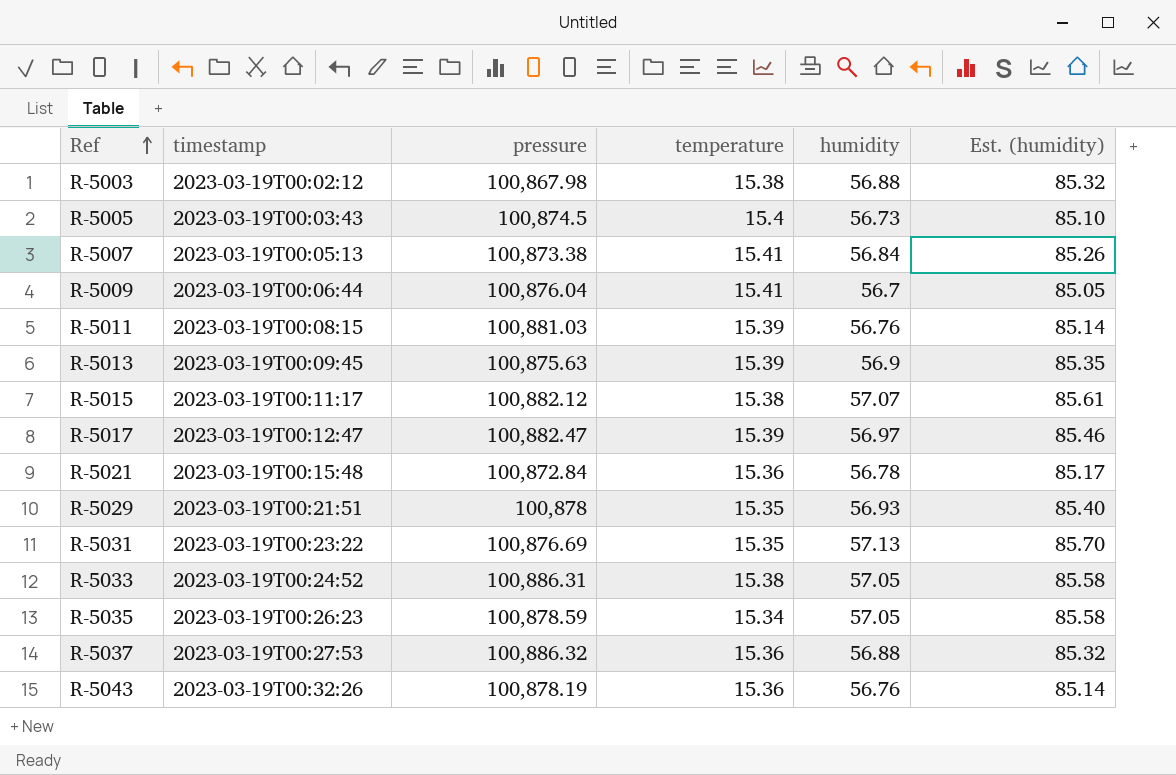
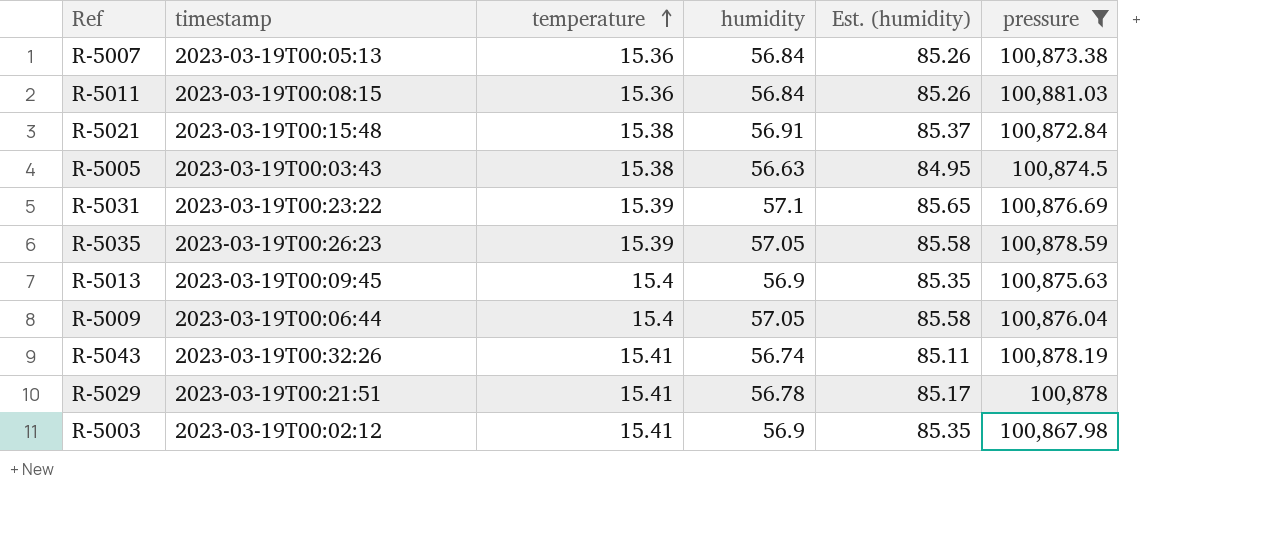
filter: none -> pressure <= 100,881.03
row order: Ref ascending -> temperature ascending
column pressure | position: 3 -> 6
R-5007 | temperature: 15.41 -> 15.36
R-5011 | temperature: 15.39 -> 15.36
R-5011 | humidity: 56.76 -> 56.84
R-5011 | Est. (humidity): 85.14 -> 85.26
R-5021 | temperature: 15.36 -> 15.38
R-5021 | humidity: 56.78 -> 56.91
R-5021 | Est. (humidity): 85.17 -> 85.37
R-5005 | temperature: 15.4 -> 15.38
R-5005 | humidity: 56.73 -> 56.63
R-5005 | Est. (humidity): 85.10 -> 84.95
R-5031 | temperature: 15.35 -> 15.39
R-5031 | humidity: 57.13 -> 57.1
R-5031 | Est. (humidity): 85.70 -> 85.65
R-5035 | temperature: 15.34 -> 15.39
R-5013 | temperature: 15.39 -> 15.4
R-5009 | temperature: 15.41 -> 15.4
R-5009 | humidity: 56.7 -> 57.05
R-5009 | Est. (humidity): 85.05 -> 85.58
R-5043 | temperature: 15.36 -> 15.41
R-5043 | humidity: 56.76 -> 56.74
R-5043 | Est. (humidity): 85.14 -> 85.11
R-5029 | temperature: 15.35 -> 15.41
R-5029 | humidity: 56.93 -> 56.78
R-5029 | Est. (humidity): 85.40 -> 85.17
R-5003 | temperature: 15.38 -> 15.41
R-5003 | humidity: 56.88 -> 56.9
R-5003 | Est. (humidity): 85.32 -> 85.35

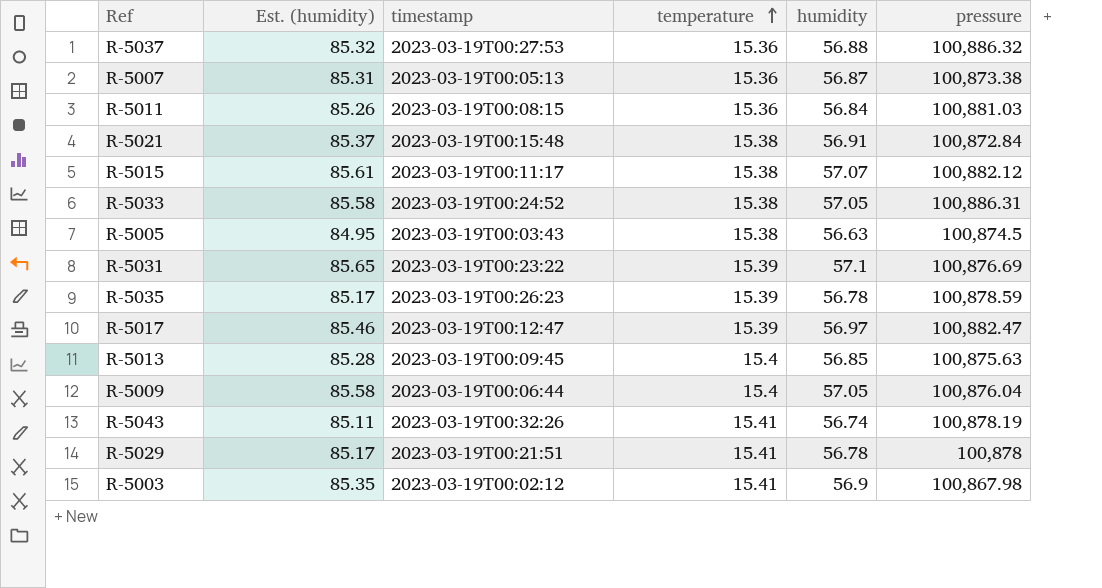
filter: pressure <= 100,881.03 -> none
column Est. (humidity) | position: 5 -> 2
R-5007 | Est. (humidity): 85.26 -> 85.31
R-5007 | humidity: 56.84 -> 56.87
R-5035 | Est. (humidity): 85.58 -> 85.17
R-5035 | humidity: 57.05 -> 56.78
R-5013 | Est. (humidity): 85.35 -> 85.28
R-5013 | humidity: 56.9 -> 56.85

